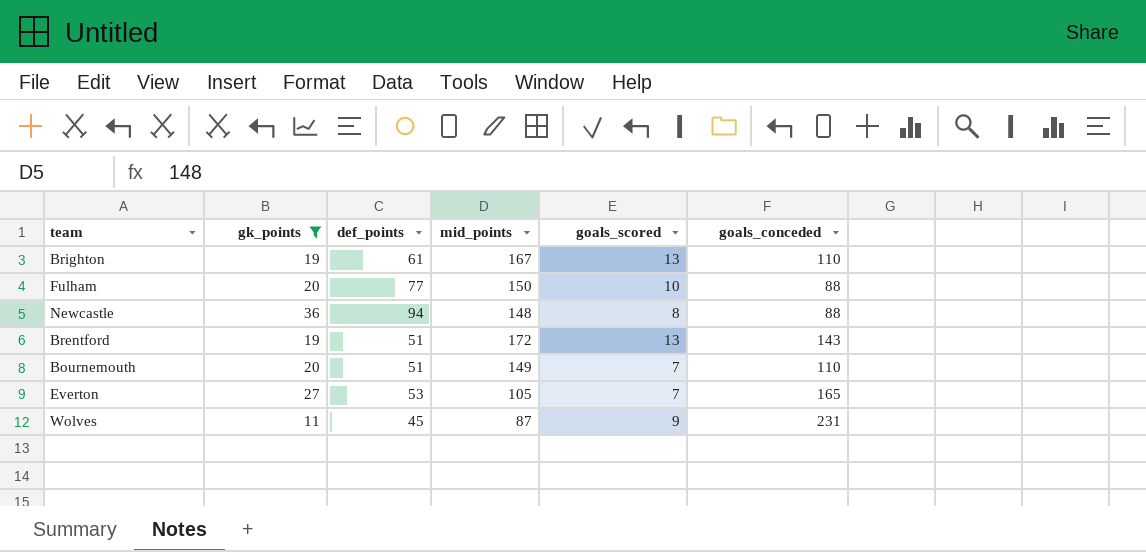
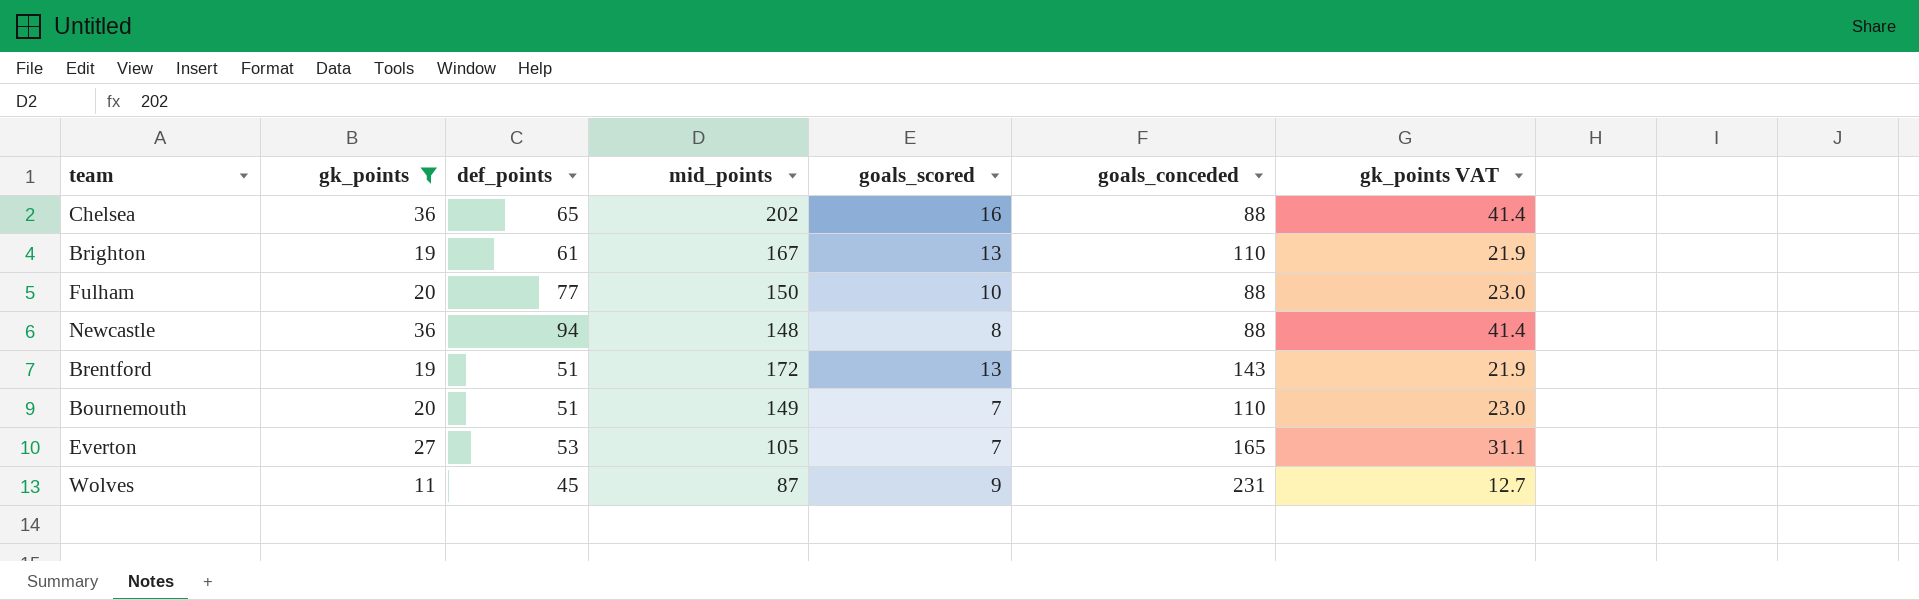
column gk_points VAT | formula: none -> [gk_points] * 1.15
row Chelsea: none -> 36 | 65 | 202 | 16 | 88 | 41.4

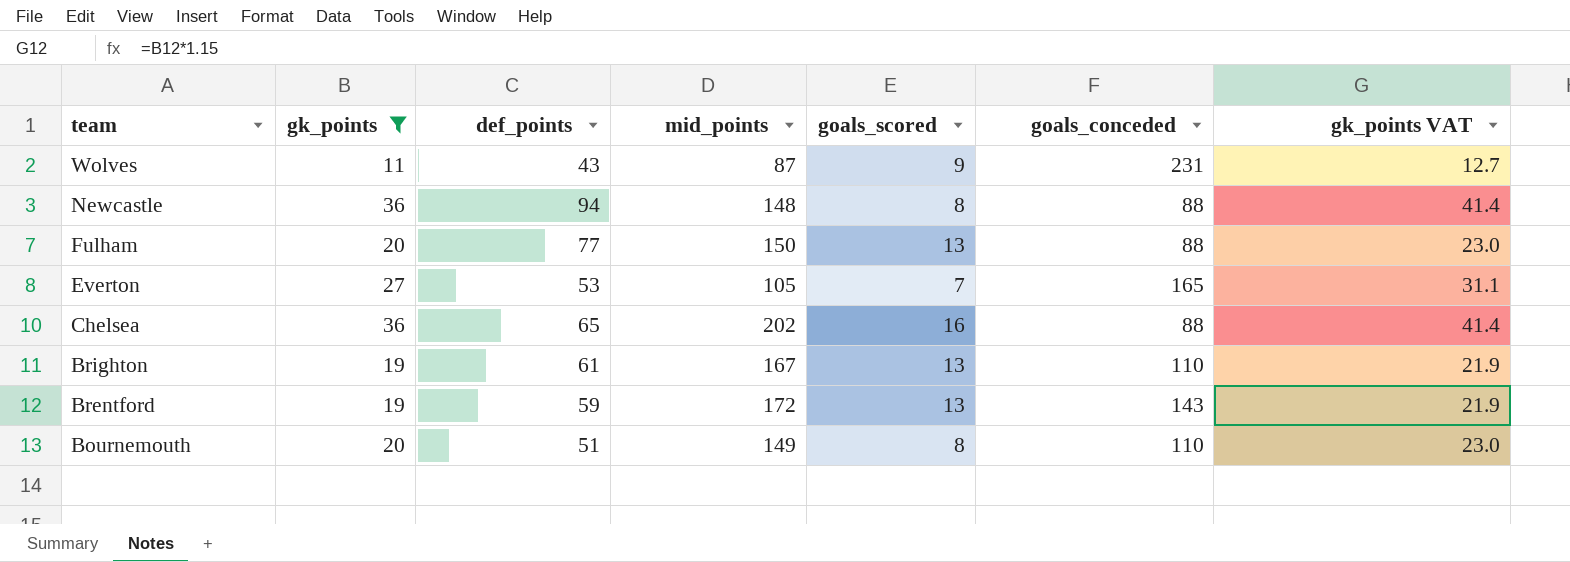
row order: none -> team descending
Wolves | def_points: 45 -> 43
Fulham | goals_scored: 10 -> 13
Brentford | def_points: 51 -> 59
Bournemouth | goals_scored: 7 -> 8

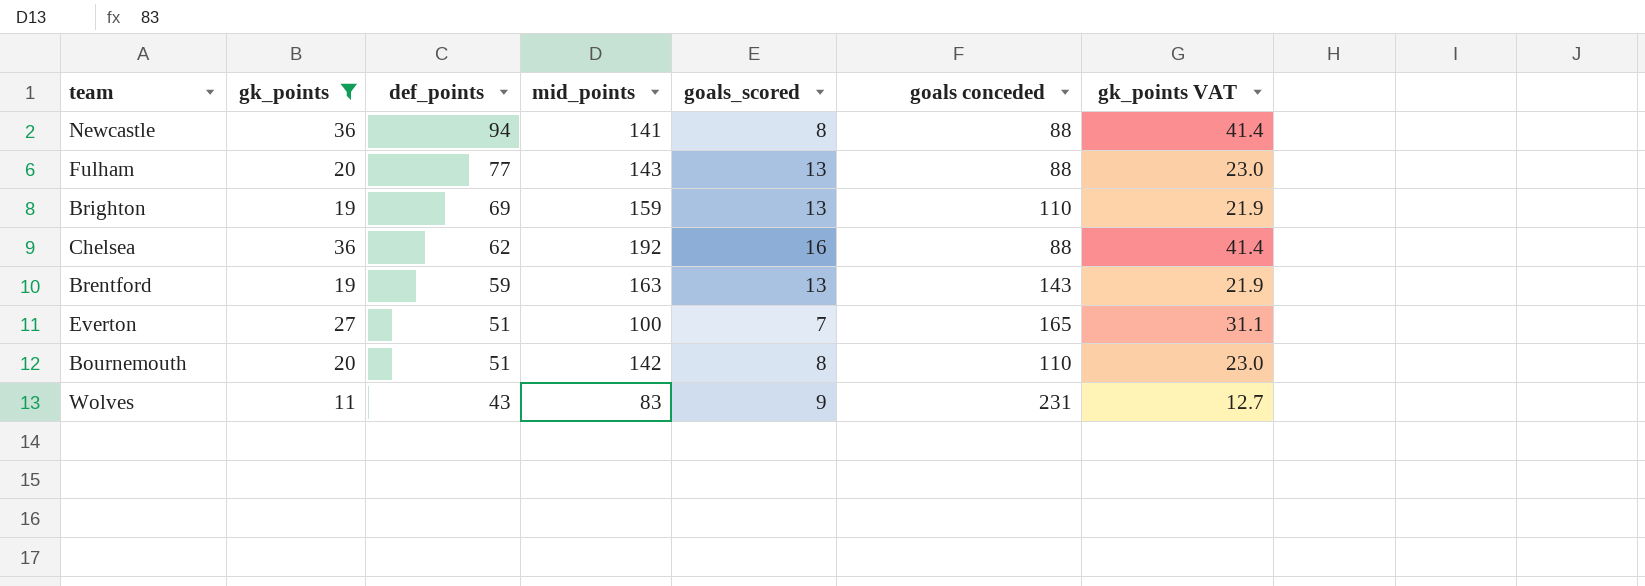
row order: team descending -> def_points descending
column name: goals_conceded -> goals conceded
Newcastle | mid_points: 148 -> 141
Fulham | mid_points: 150 -> 143
Brighton | def_points: 61 -> 69
Brighton | mid_points: 167 -> 159
Chelsea | def_points: 65 -> 62
Chelsea | mid_points: 202 -> 192
Brentford | mid_points: 172 -> 163
Everton | def_points: 53 -> 51
Everton | mid_points: 105 -> 100
Bournemouth | mid_points: 149 -> 142
Wolves | mid_points: 87 -> 83

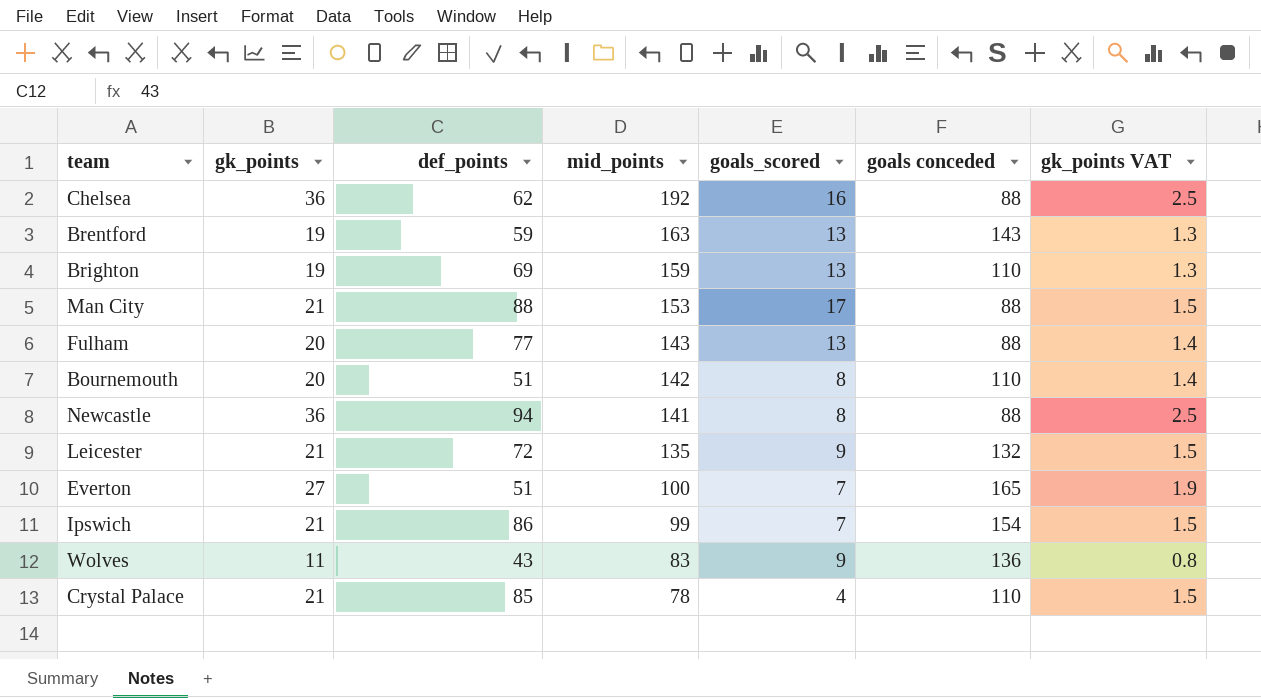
filter: gk_points != 21 -> none
row order: def_points descending -> mid_points descending
column gk_points VAT | formula: [gk_points] * 1.15 -> [gk_points] * 0.07
Wolves | goals conceded: 231 -> 136

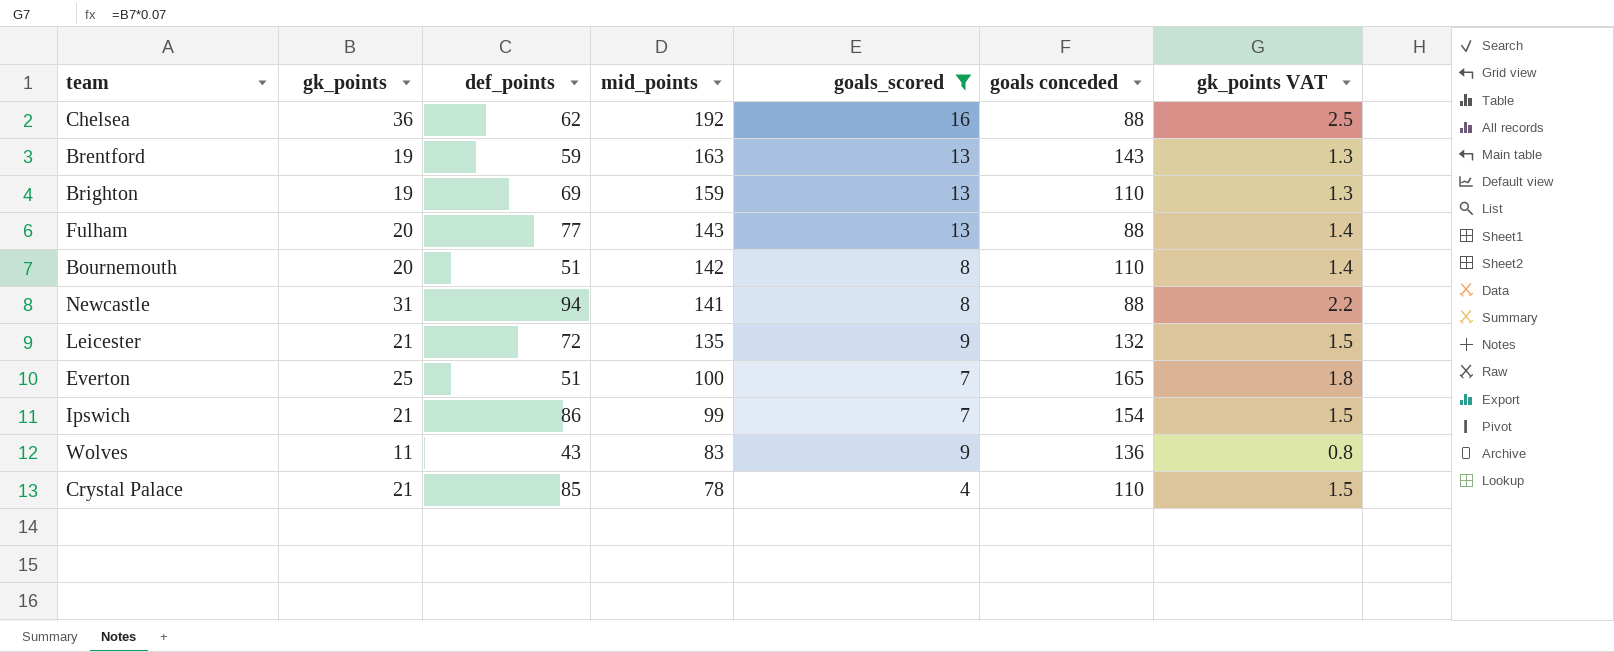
filter: none -> goals_scored != 17
Newcastle | gk_points: 36 -> 31
Newcastle | gk_points VAT: 2.5 -> 2.2
Everton | gk_points: 27 -> 25
Everton | gk_points VAT: 1.9 -> 1.8

